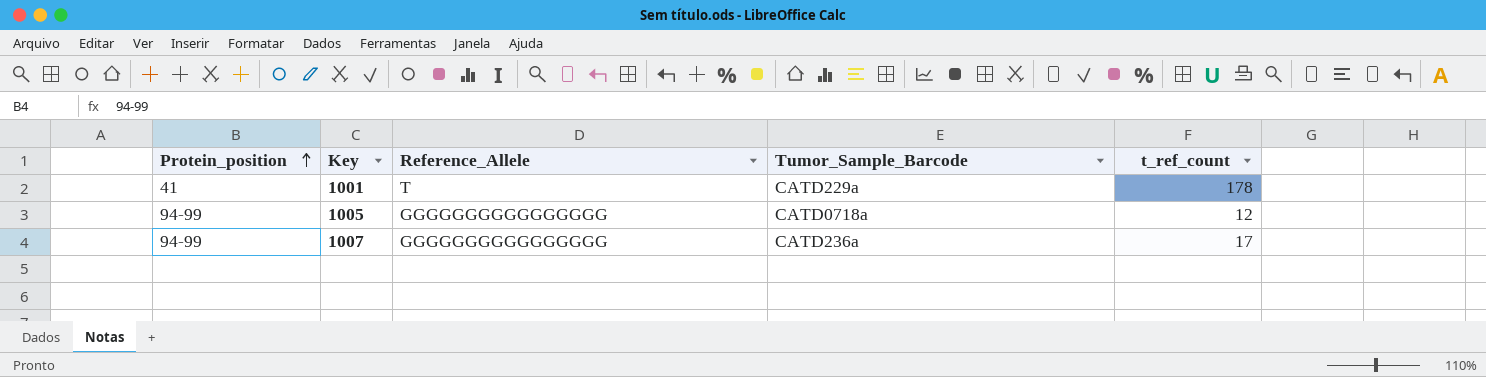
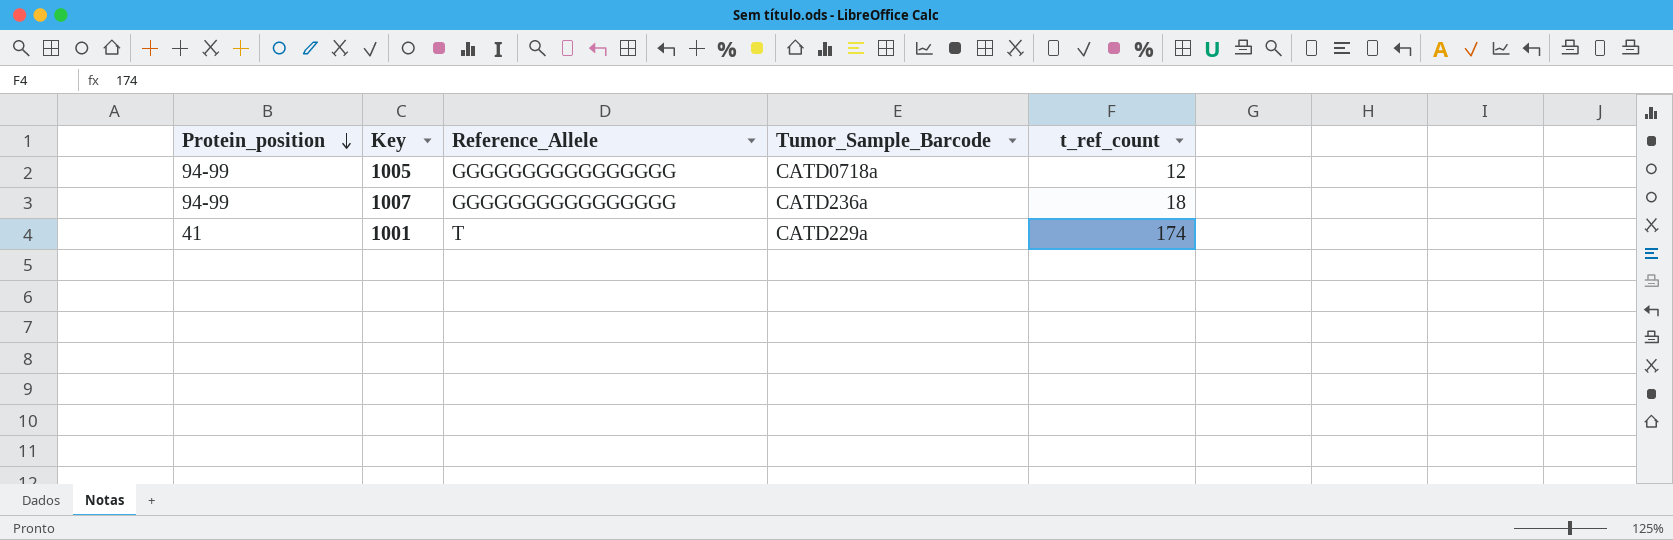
row order: Protein_position ascending -> Protein_position descending
1007 | t_ref_count: 17 -> 18
1001 | t_ref_count: 178 -> 174

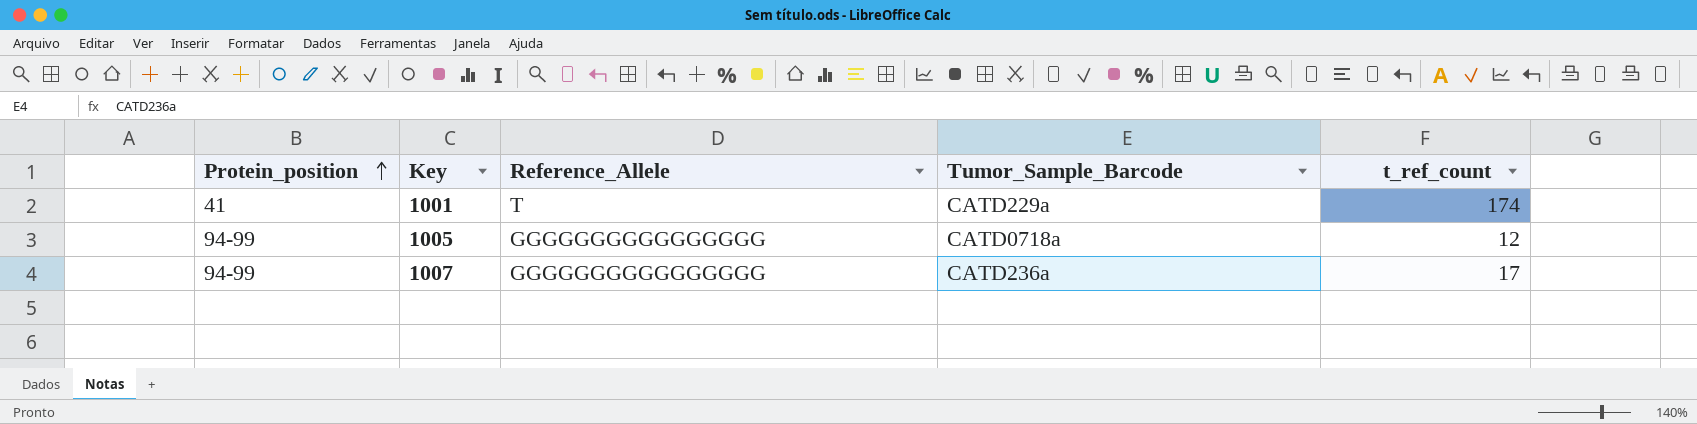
row order: Protein_position descending -> Protein_position ascending
1007 | t_ref_count: 18 -> 17

